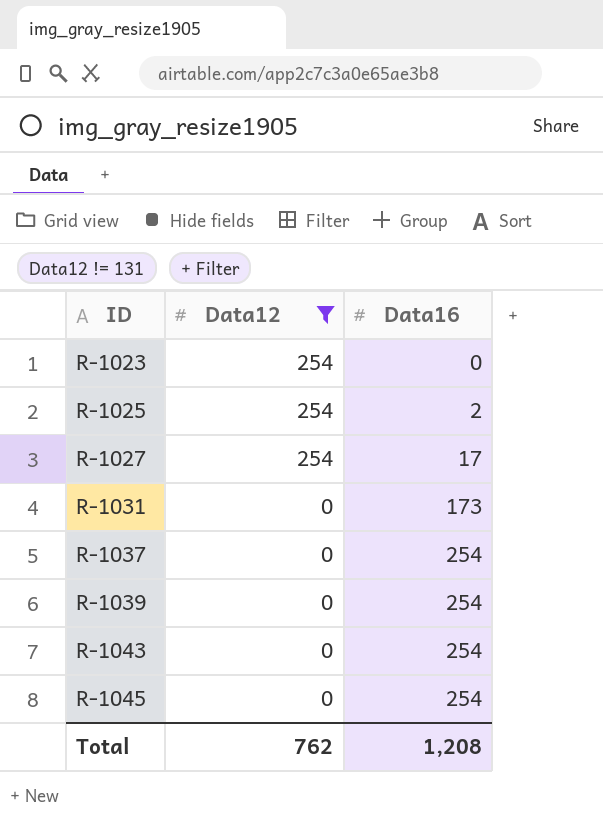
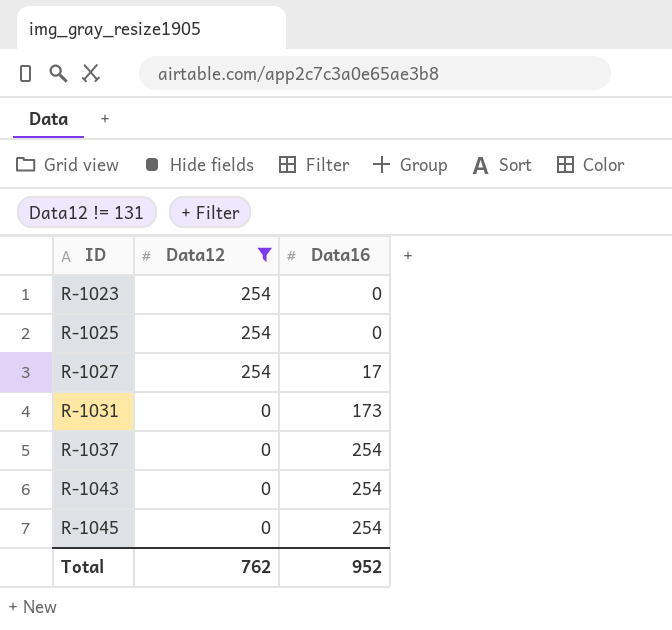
row R-1039: 0 | 254 -> none
R-1025 | Data16: 2 -> 0
Total | Data16: 1,208 -> 952

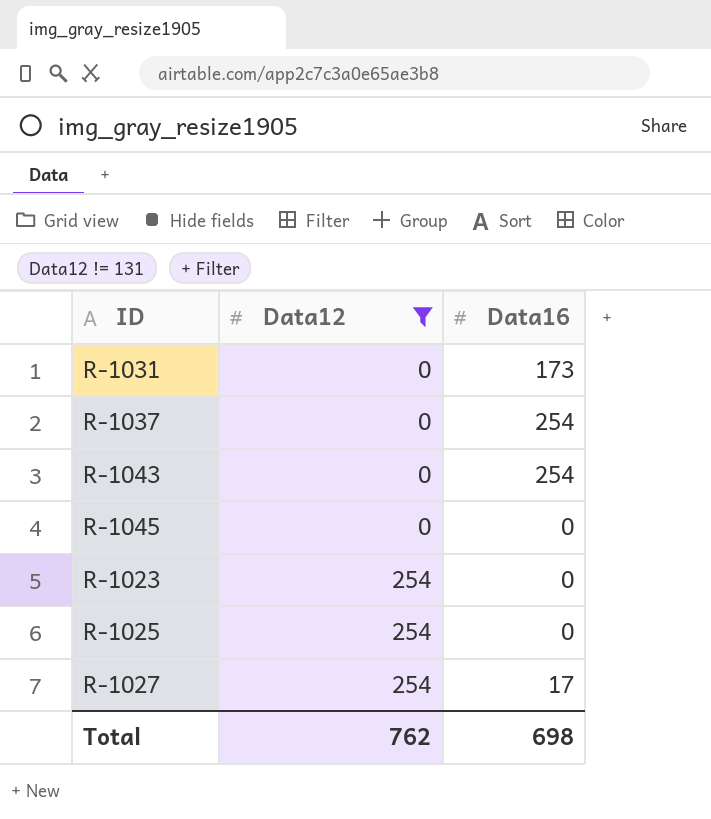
row order: ID ascending -> Data12 ascending
R-1045 | Data16: 254 -> 0
Total | Data16: 952 -> 698

